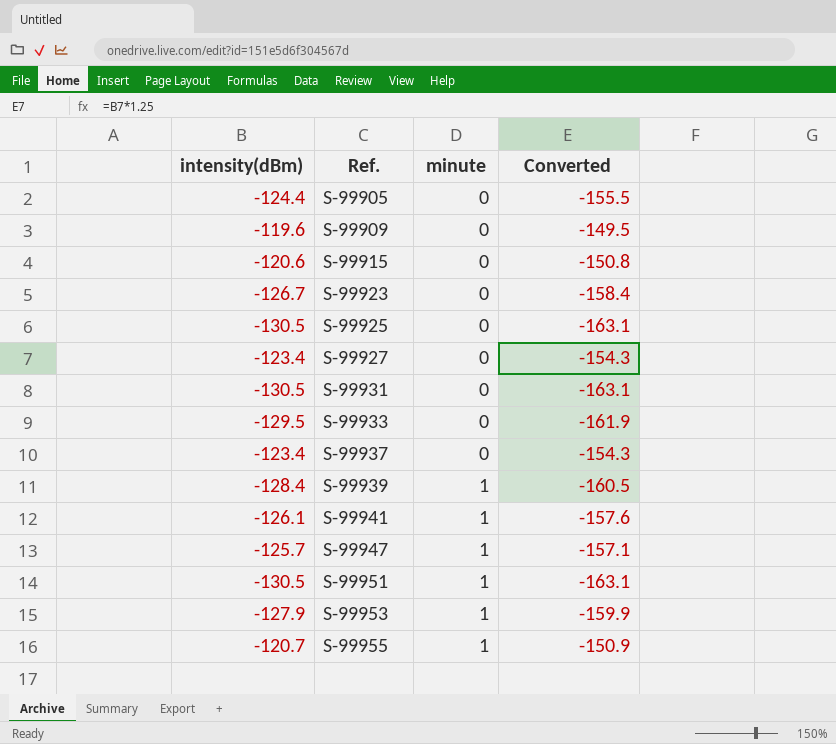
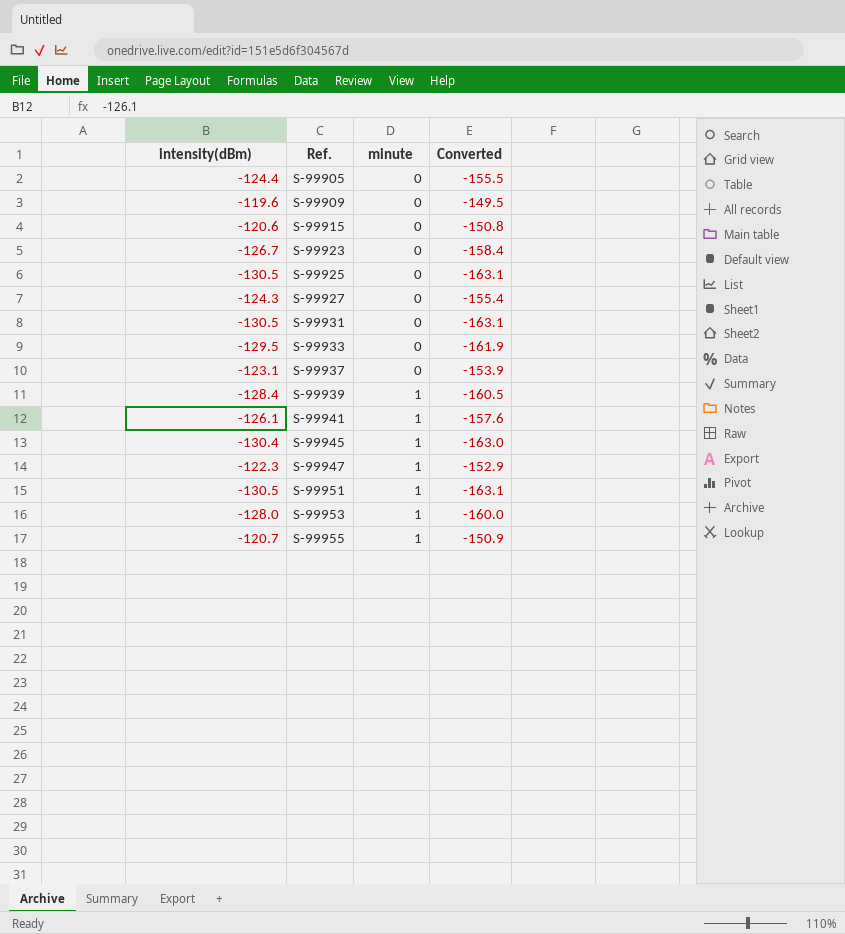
S-99927 | intensity(dBm): -123.4 -> -124.3
S-99927 | Converted: -154.3 -> -155.4
S-99937 | intensity(dBm): -123.4 -> -123.1
S-99937 | Converted: -154.3 -> -153.9
row S-99945: none -> -130.4 | 1 | -163.0
S-99947 | intensity(dBm): -125.7 -> -122.3
S-99947 | Converted: -157.1 -> -152.9
S-99953 | intensity(dBm): -127.9 -> -128.0
S-99953 | Converted: -159.9 -> -160.0

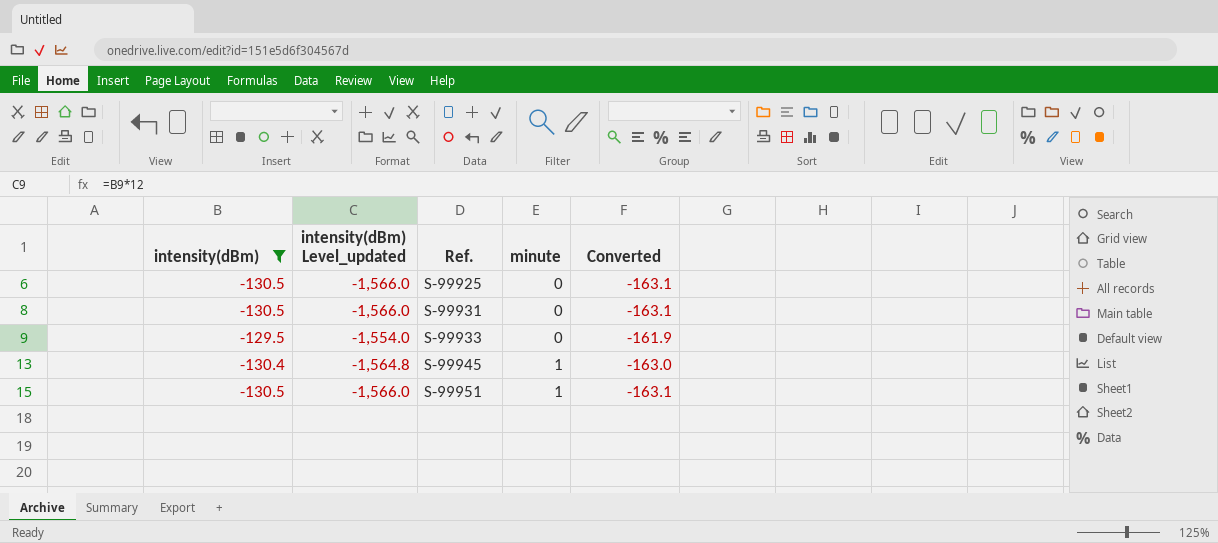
filter: none -> intensity(dBm) <= -129.5
column intensity(dBm) Level_updated | formula: none -> [intensity(dBm)] * 12

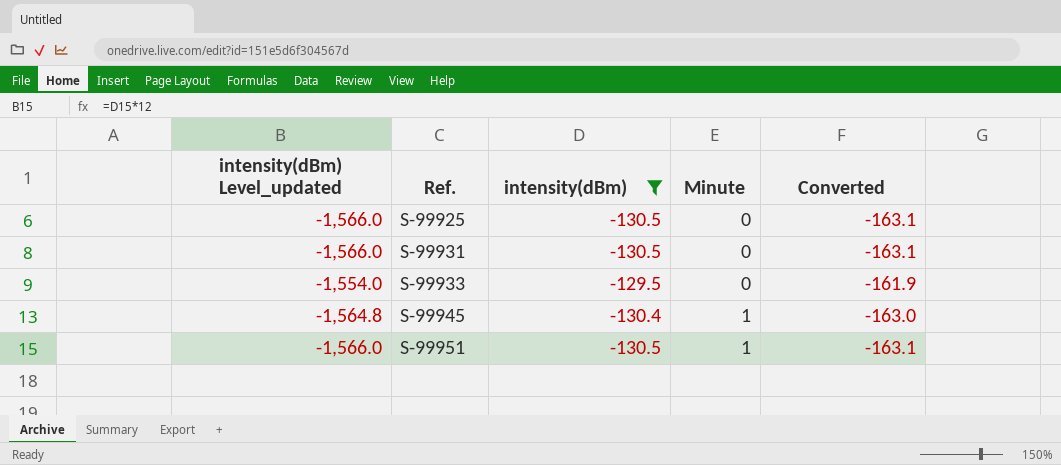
column intensity(dBm) | position: 1 -> 3
column name: minute -> Minute

